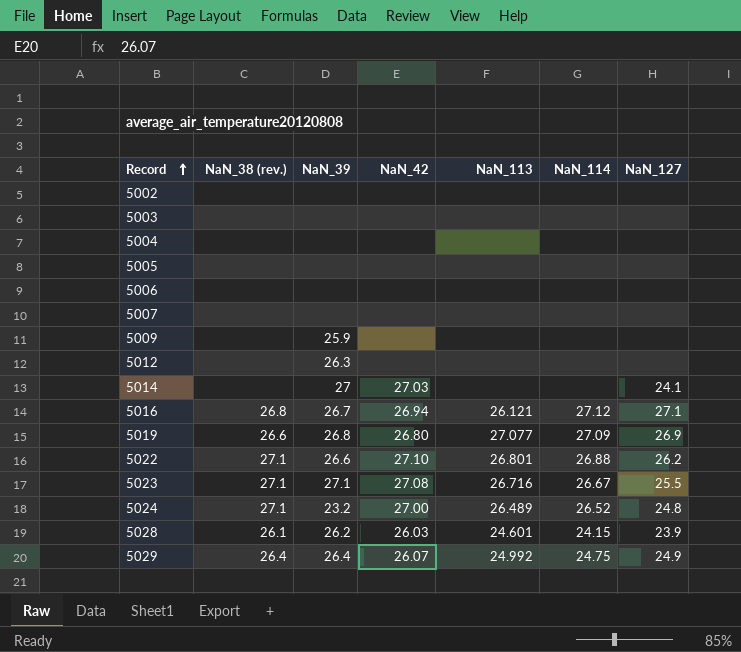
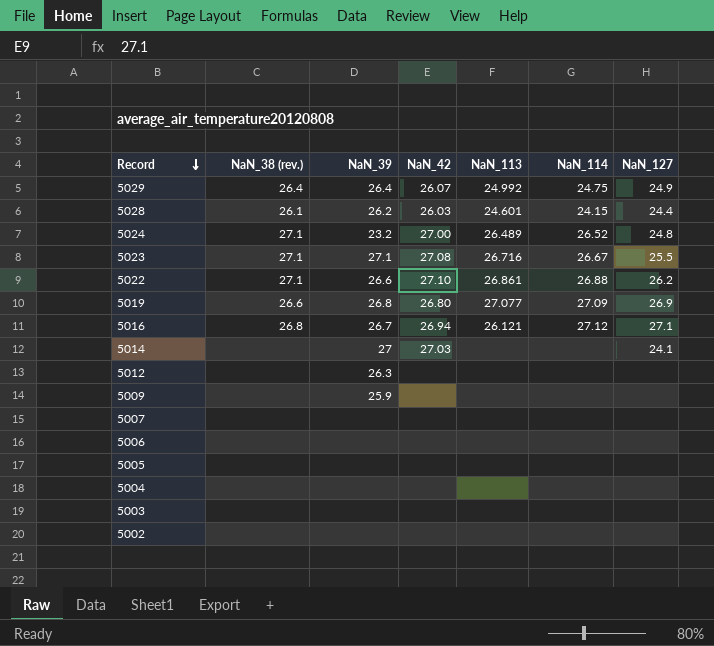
row order: Record ascending -> Record descending
5028 | NaN_127: 23.9 -> 24.4
5022 | NaN_113: 26.801 -> 26.861

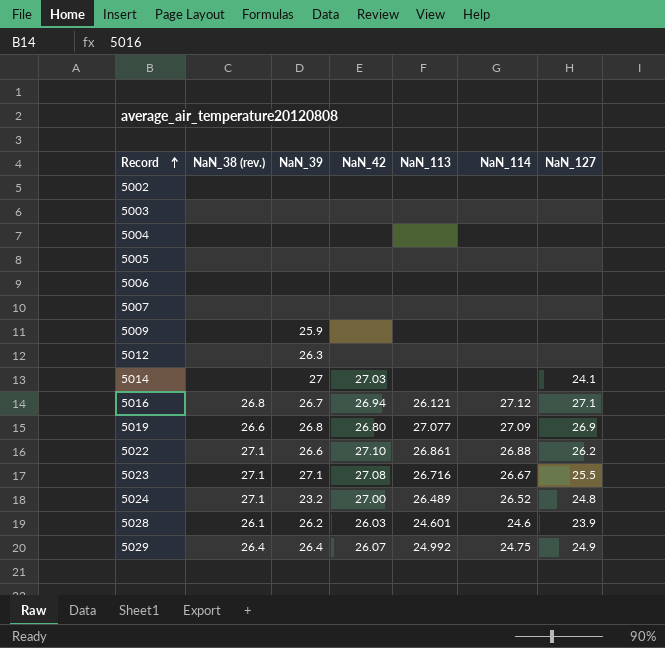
row order: Record descending -> Record ascending
5028 | NaN_114: 24.15 -> 24.6
5028 | NaN_127: 24.4 -> 23.9

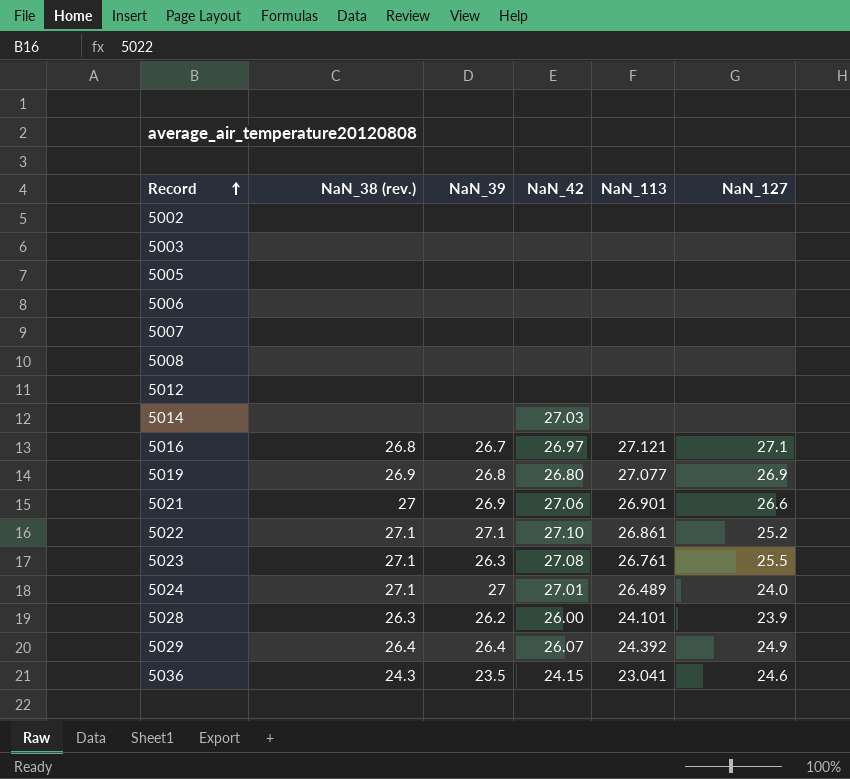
column NaN_114 | position: 6 -> none
row 5004: none | none | none | none | none | none -> none
row 5009: none | 25.9 | none | none | none | none -> none
row 5008: none -> none | none | none | none | none
5012 | NaN_39: 26.3 -> none
5014 | NaN_39: 27 -> none
5014 | NaN_127: 24.1 -> none
5016 | NaN_42: 26.94 -> 26.97
5016 | NaN_113: 26.121 -> 27.121
5019 | NaN_38 (rev.): 26.6 -> 26.9
row 5021: none -> 27 | 26.9 | 27.06 | 26.901 | 26.6
5022 | NaN_39: 26.6 -> 27.1
5022 | NaN_127: 26.2 -> 25.2
5023 | NaN_39: 27.1 -> 26.3
5023 | NaN_113: 26.716 -> 26.761
5024 | NaN_39: 23.2 -> 27
5024 | NaN_42: 27.00 -> 27.01
5024 | NaN_127: 24.8 -> 24.0
5028 | NaN_38 (rev.): 26.1 -> 26.3
5028 | NaN_42: 26.03 -> 26.00
5028 | NaN_113: 24.601 -> 24.101
5029 | NaN_113: 24.992 -> 24.392
row 5036: none -> 24.3 | 23.5 | 24.15 | 23.041 | 24.6

